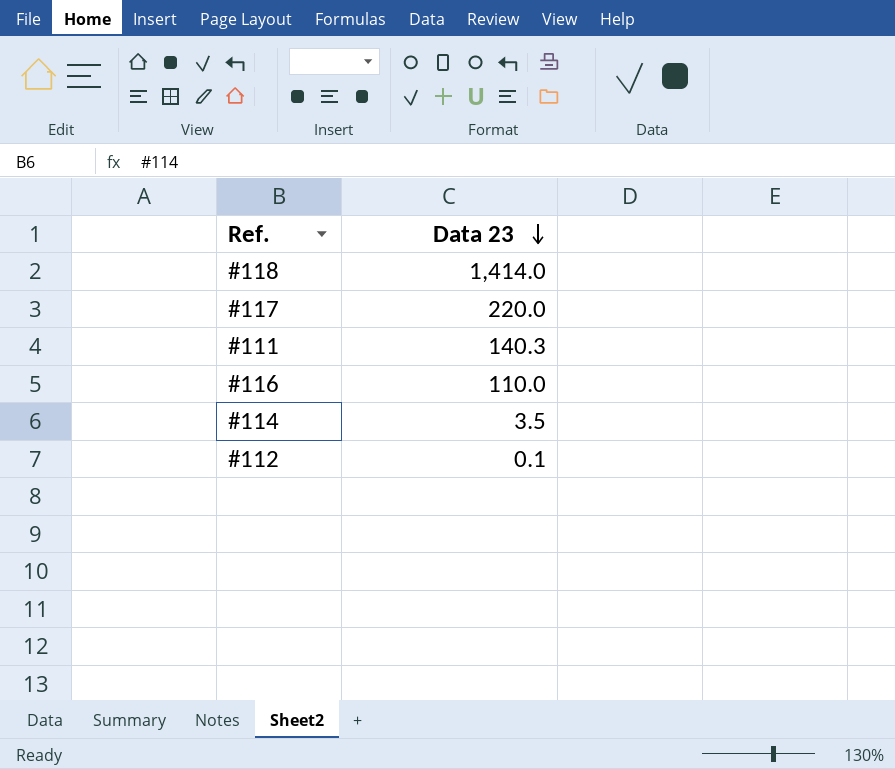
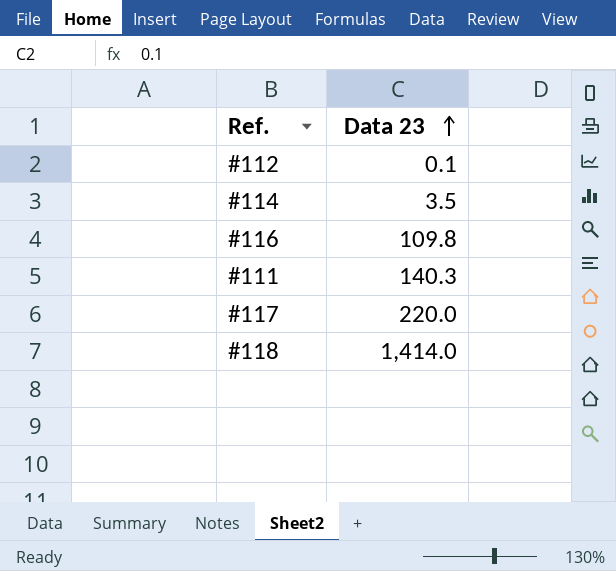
row order: Data 23 descending -> Data 23 ascending
#116 | Data 23: 110.0 -> 109.8

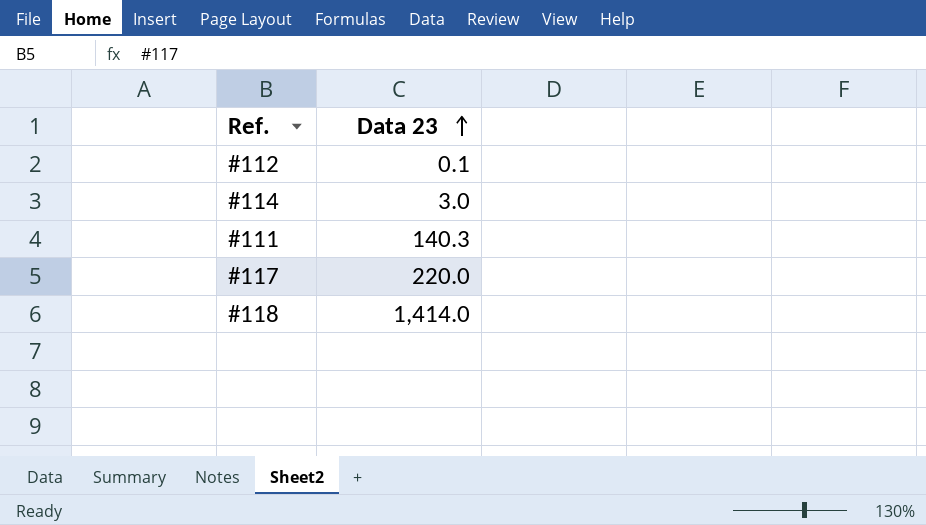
row #116: 109.8 -> none
#114 | Data 23: 3.5 -> 3.0

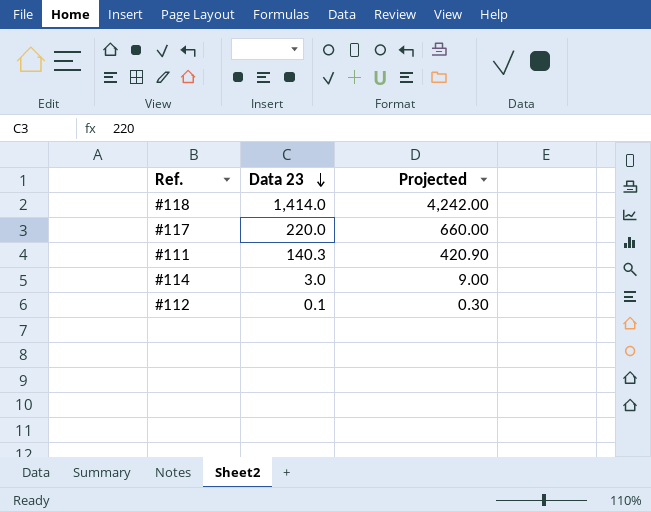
row order: Data 23 ascending -> Data 23 descending
column Projected | formula: none -> [Data 23] * 3

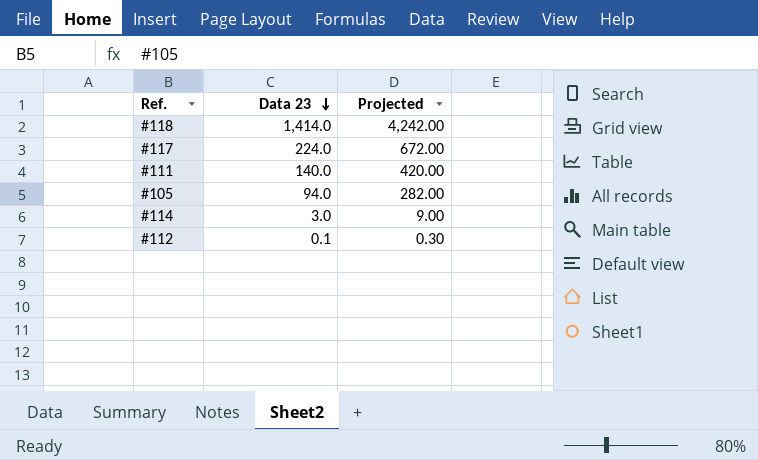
#117 | Data 23: 220.0 -> 224.0
#117 | Projected: 660.00 -> 672.00
#111 | Data 23: 140.3 -> 140.0
#111 | Projected: 420.90 -> 420.00
row #105: none -> 94.0 | 282.00

